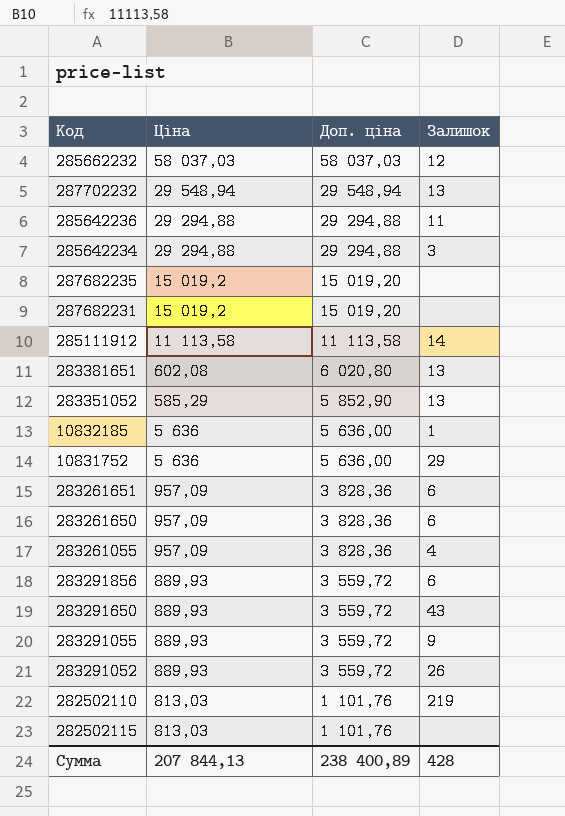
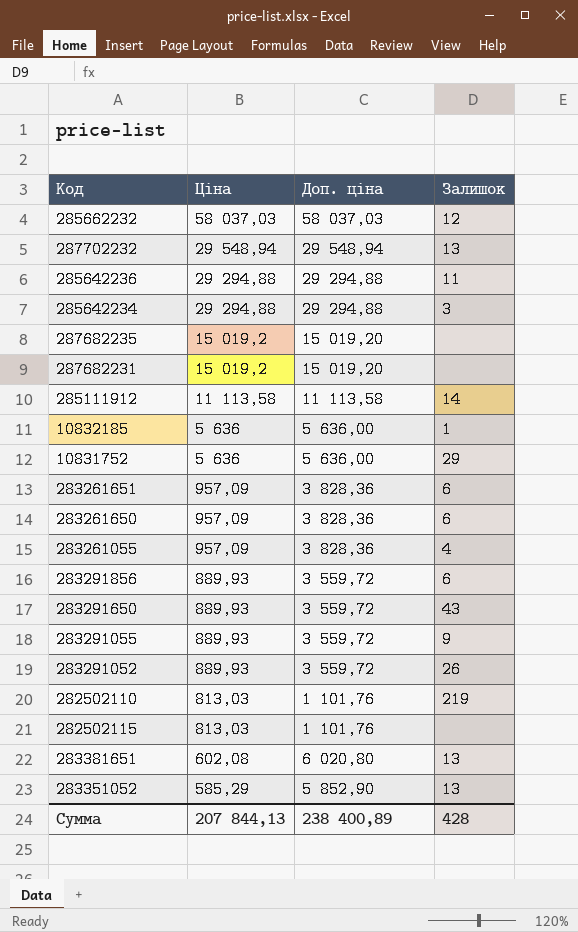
row order: Доп. ціна descending -> Ціна descending

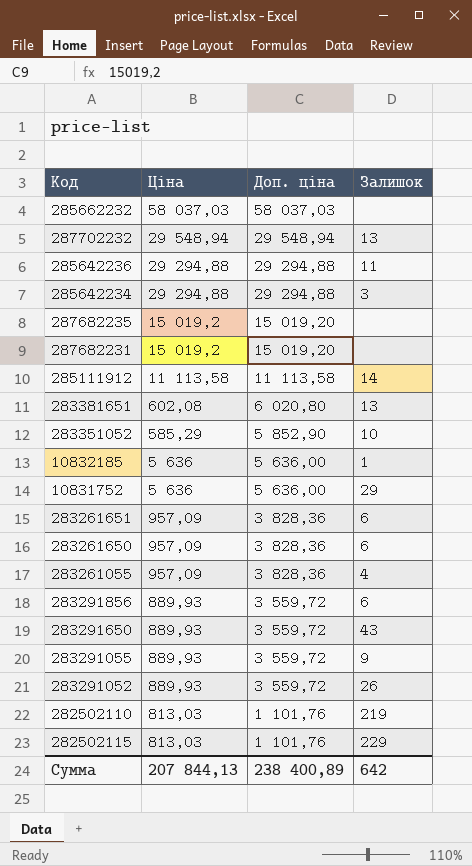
row order: Ціна descending -> Доп. ціна descending
285662232 | Залишок: 12 -> none
283351052 | Залишок: 13 -> 10
282502115 | Залишок: none -> 229
Сумма | Залишок: 428 -> 642

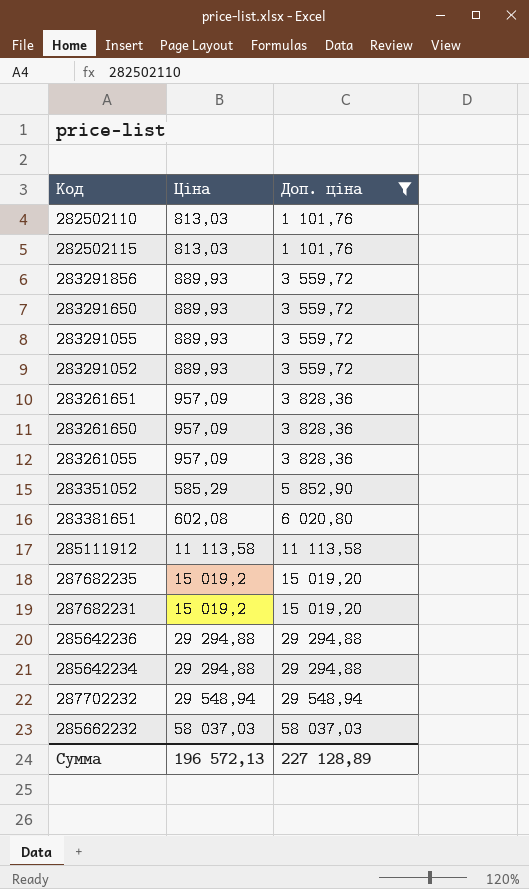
filter: none -> Доп. ціна != 5 636,00
row order: Доп. ціна descending -> Доп. ціна ascending
column Залишок | position: 4 -> none
Сумма | Ціна: 207 844,13 -> 196 572,13
Сумма | Доп. ціна: 238 400,89 -> 227 128,89

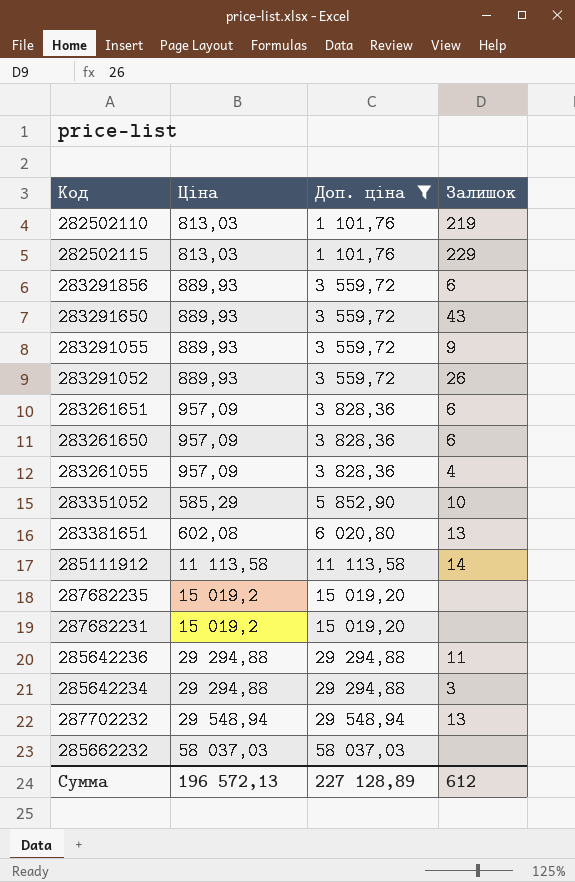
column Залишок | position: none -> 4

